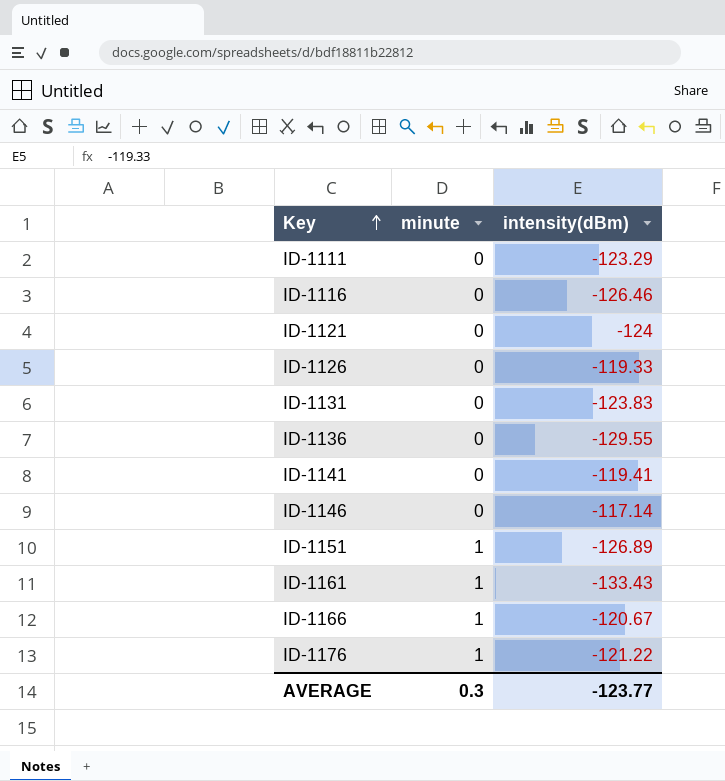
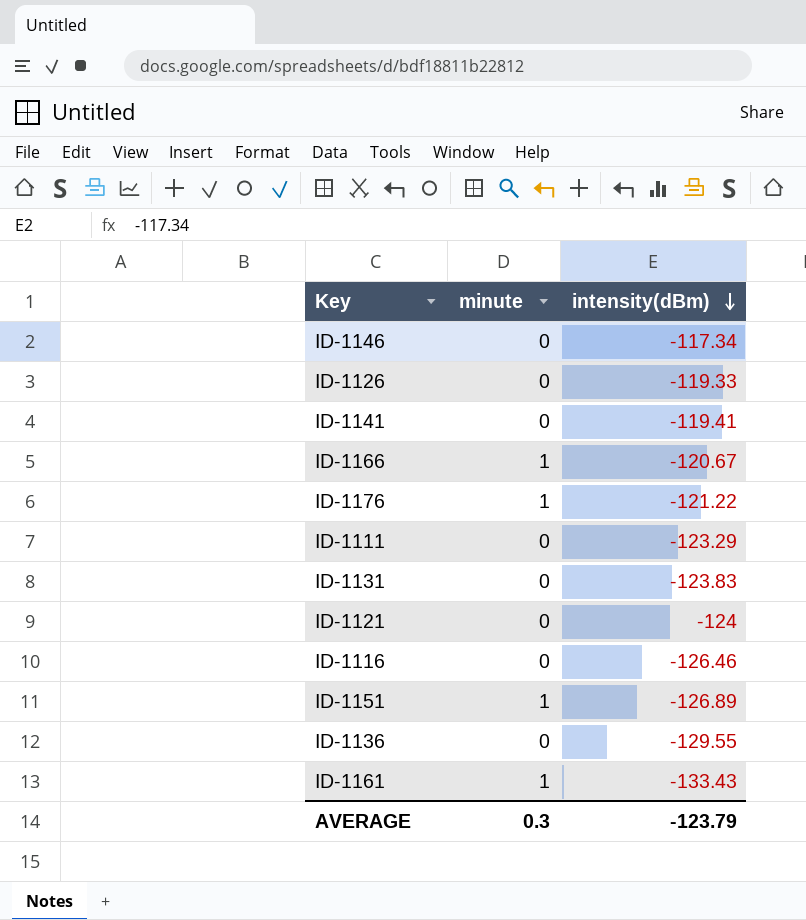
row order: Key ascending -> intensity(dBm) descending
ID-1146 | intensity(dBm): -117.14 -> -117.34
AVERAGE | intensity(dBm): -123.77 -> -123.79

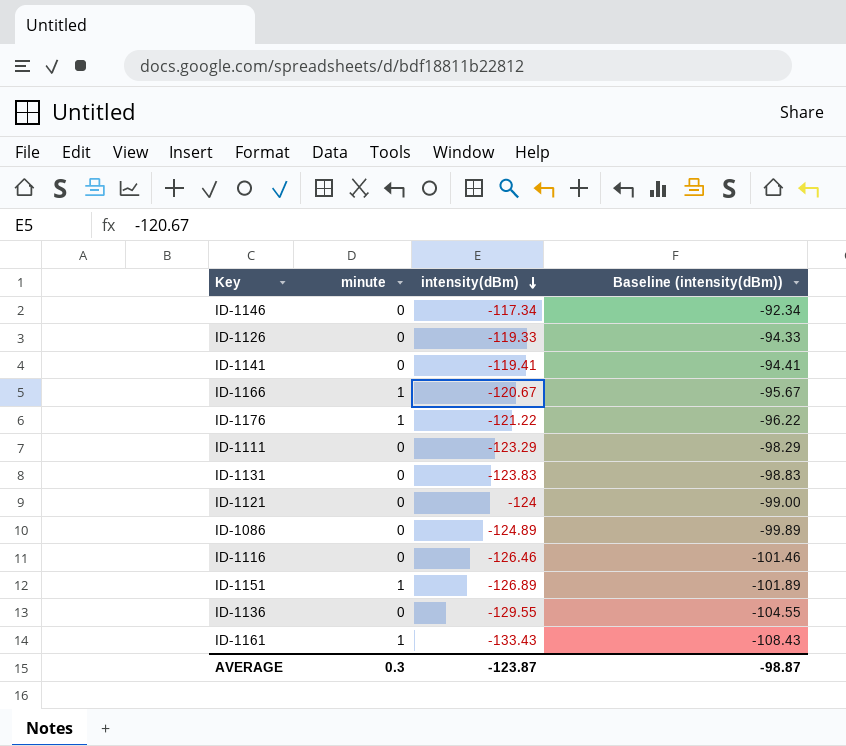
column Baseline (intensity(dBm)) | formula: none -> [intensity(dBm)] + 25
row ID-1086: none -> 0 | -124.89 | -99.89
AVERAGE | intensity(dBm): -123.79 -> -123.87

